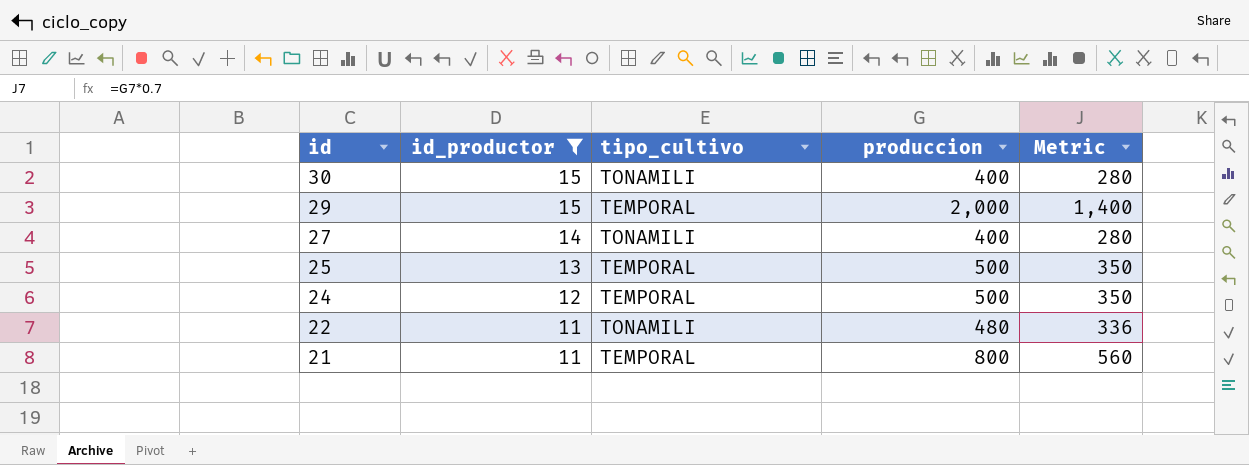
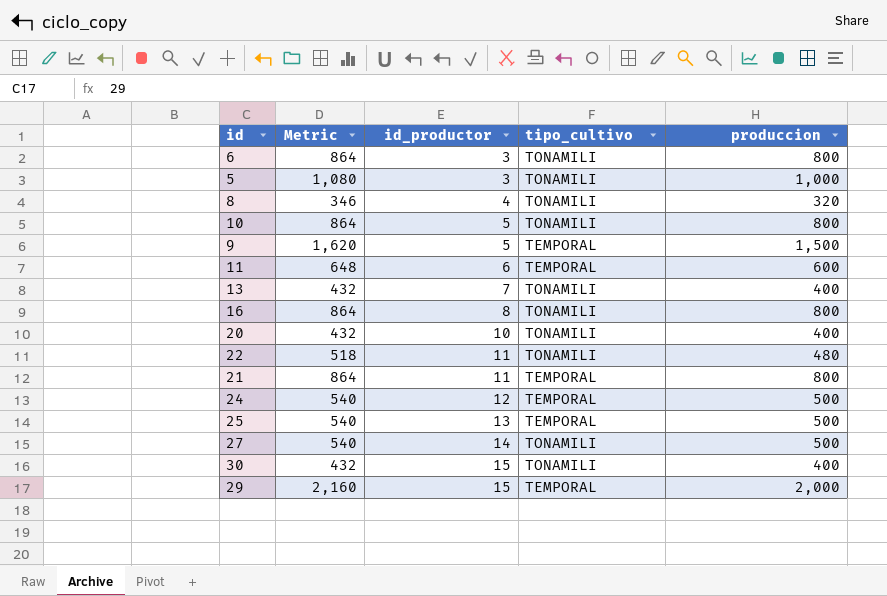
filter: id_productor >= 11 -> none
row order: id descending -> id_productor ascending
column Metric | formula: [produccion] * 0.7 -> [produccion] * 1.08
column Metric | position: 5 -> 2
27 | produccion: 400 -> 500

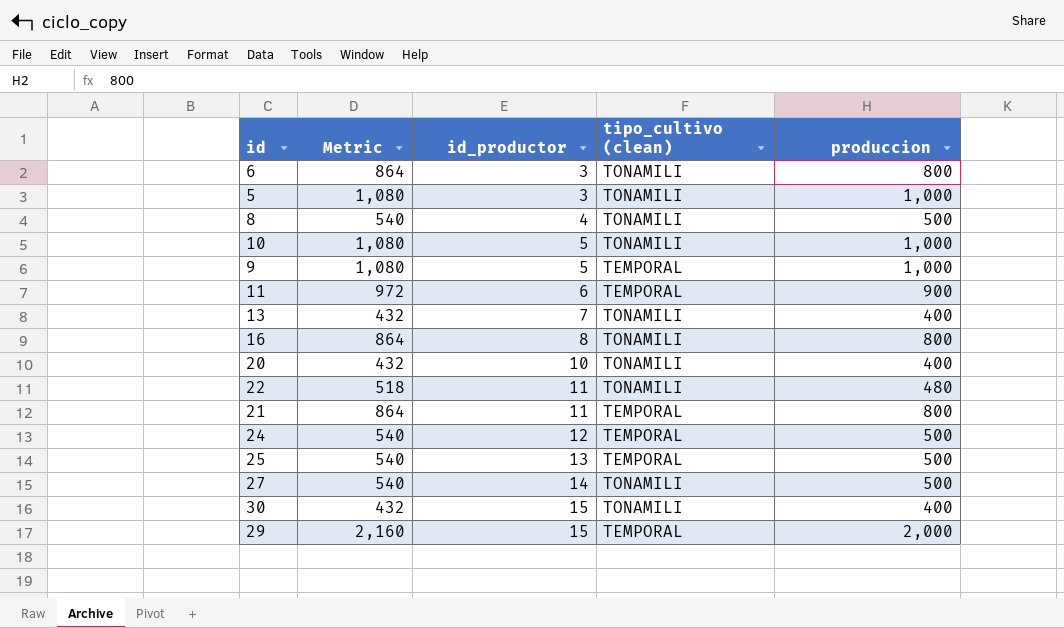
column name: tipo_cultivo -> tipo_cultivo (clean)
8 | Metric: 346 -> 540
8 | produccion: 320 -> 500
10 | Metric: 864 -> 1,080
10 | produccion: 800 -> 1,000
9 | Metric: 1,620 -> 1,080
9 | produccion: 1,500 -> 1,000
11 | Metric: 648 -> 972
11 | produccion: 600 -> 900

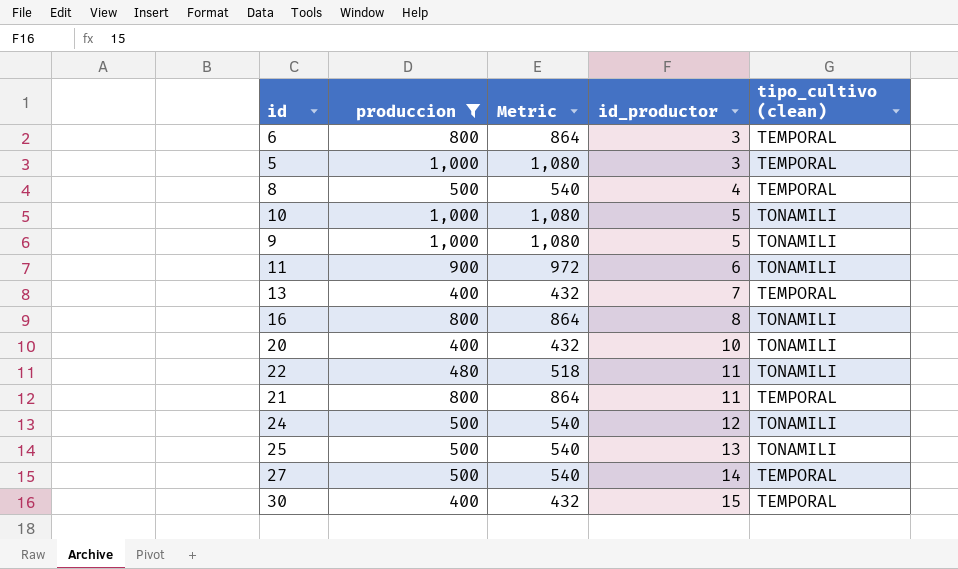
filter: none -> produccion != 2,000
column produccion | position: 5 -> 2
6 | tipo_cultivo (clean): TONAMILI -> TEMPORAL
5 | tipo_cultivo (clean): TONAMILI -> TEMPORAL
8 | tipo_cultivo (clean): TONAMILI -> TEMPORAL
9 | tipo_cultivo (clean): TEMPORAL -> TONAMILI
11 | tipo_cultivo (clean): TEMPORAL -> TONAMILI
13 | tipo_cultivo (clean): TONAMILI -> TEMPORAL
24 | tipo_cultivo (clean): TEMPORAL -> TONAMILI
25 | tipo_cultivo (clean): TEMPORAL -> TONAMILI
27 | tipo_cultivo (clean): TONAMILI -> TEMPORAL
30 | tipo_cultivo (clean): TONAMILI -> TEMPORAL

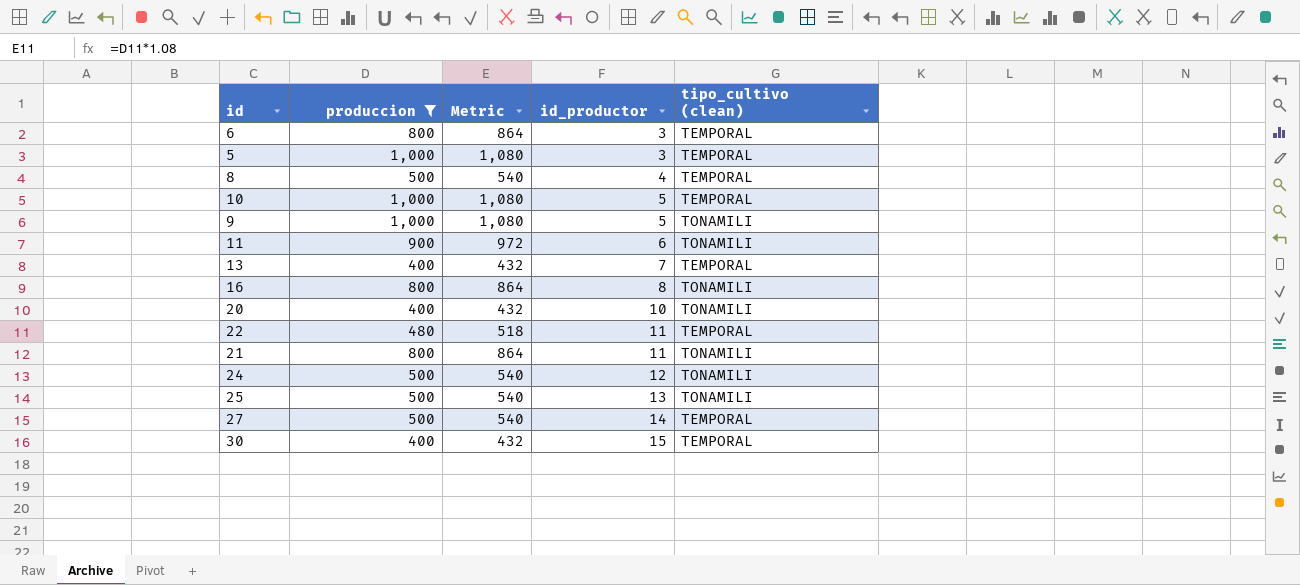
10 | tipo_cultivo (clean): TONAMILI -> TEMPORAL
22 | tipo_cultivo (clean): TONAMILI -> TEMPORAL
21 | tipo_cultivo (clean): TEMPORAL -> TONAMILI

